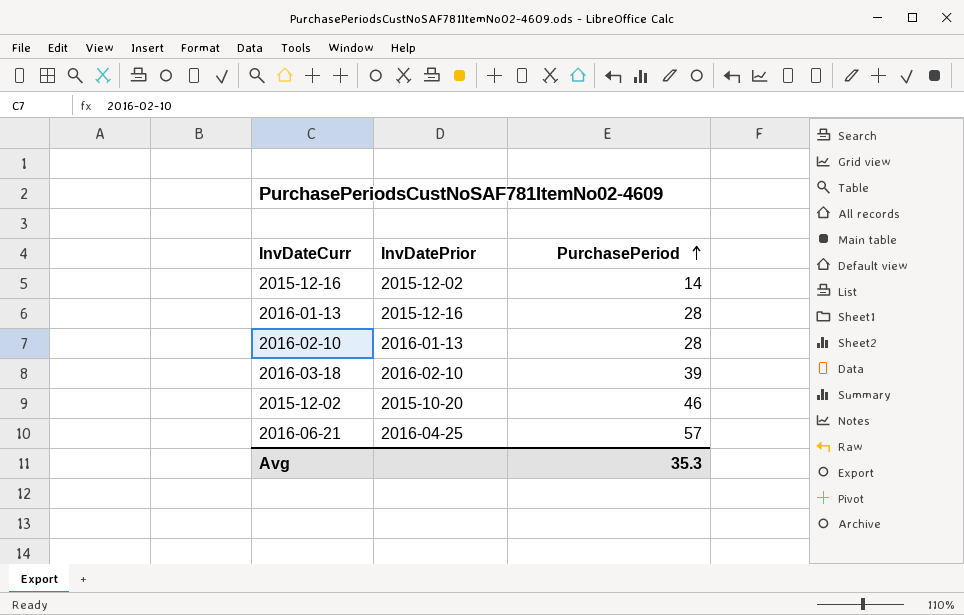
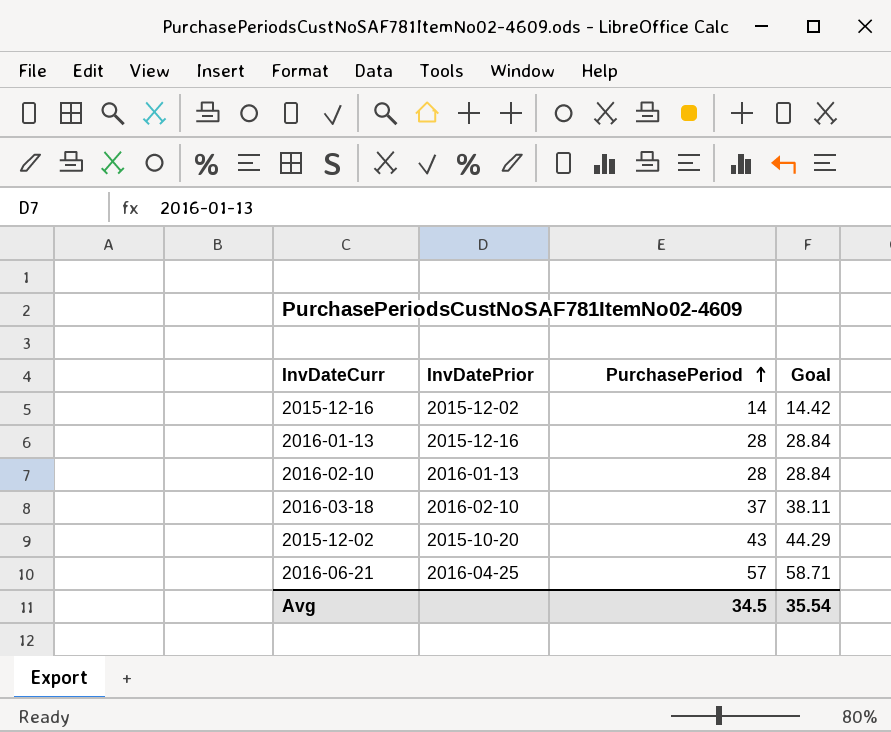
column Goal | formula: none -> [PurchasePeriod] * 1.03
2016-03-18 | PurchasePeriod: 39 -> 37
2015-12-02 | PurchasePeriod: 46 -> 43
Avg | PurchasePeriod: 35.3 -> 34.5

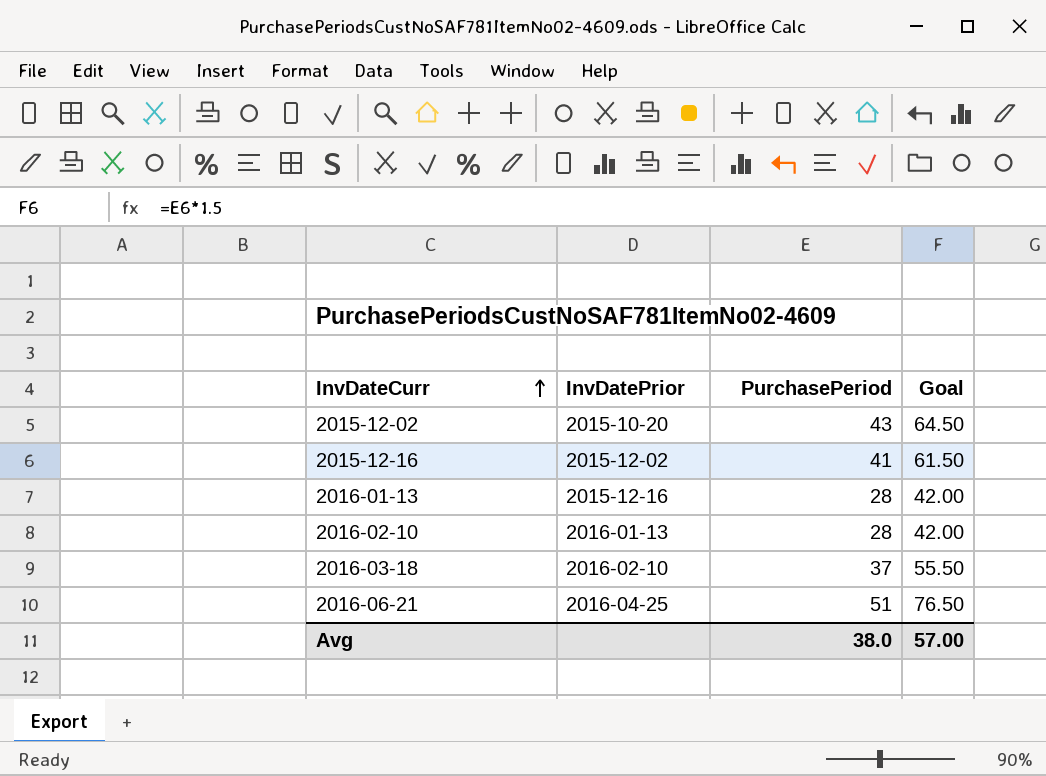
row order: PurchasePeriod ascending -> InvDateCurr ascending
column Goal | formula: [PurchasePeriod] * 1.03 -> [PurchasePeriod] * 1.5
2015-12-16 | PurchasePeriod: 14 -> 41
2016-06-21 | PurchasePeriod: 57 -> 51
Avg | PurchasePeriod: 34.5 -> 38.0
Avg | Goal: 35.54 -> 57.00

